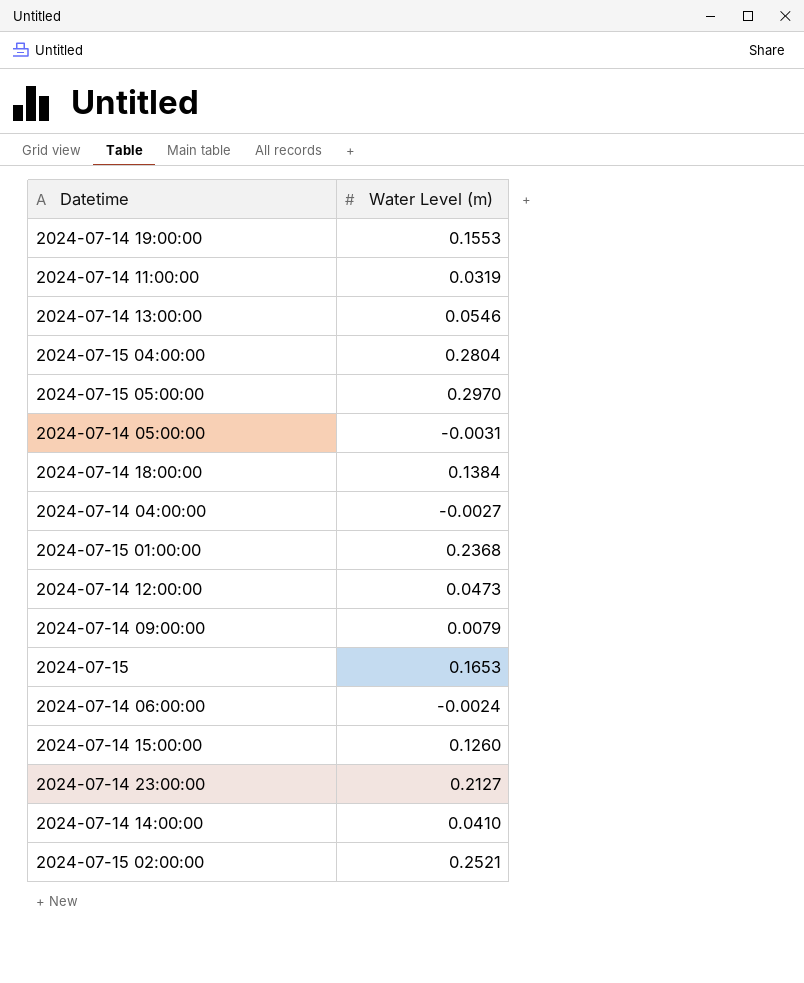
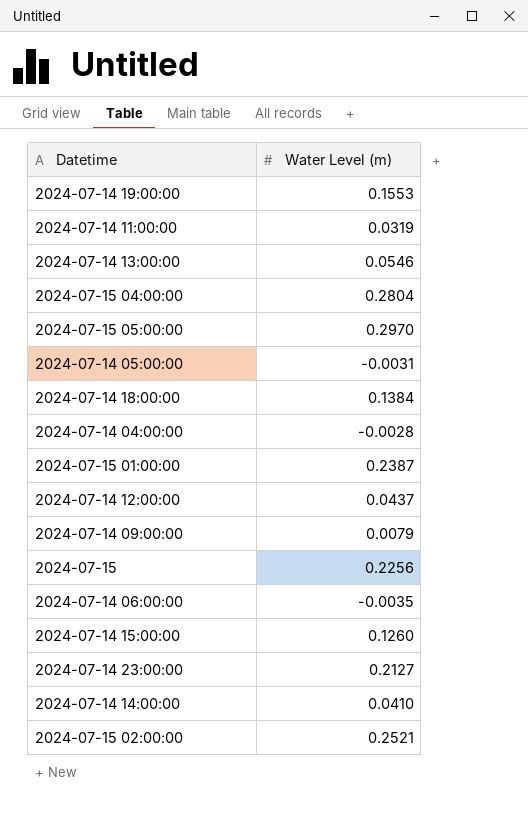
2024-07-14 04:00:00 | Water Level (m): -0.0027 -> -0.0028
2024-07-15 01:00:00 | Water Level (m): 0.2368 -> 0.2387
2024-07-14 12:00:00 | Water Level (m): 0.0473 -> 0.0437
2024-07-15 | Water Level (m): 0.1653 -> 0.2256
2024-07-14 06:00:00 | Water Level (m): -0.0024 -> -0.0035

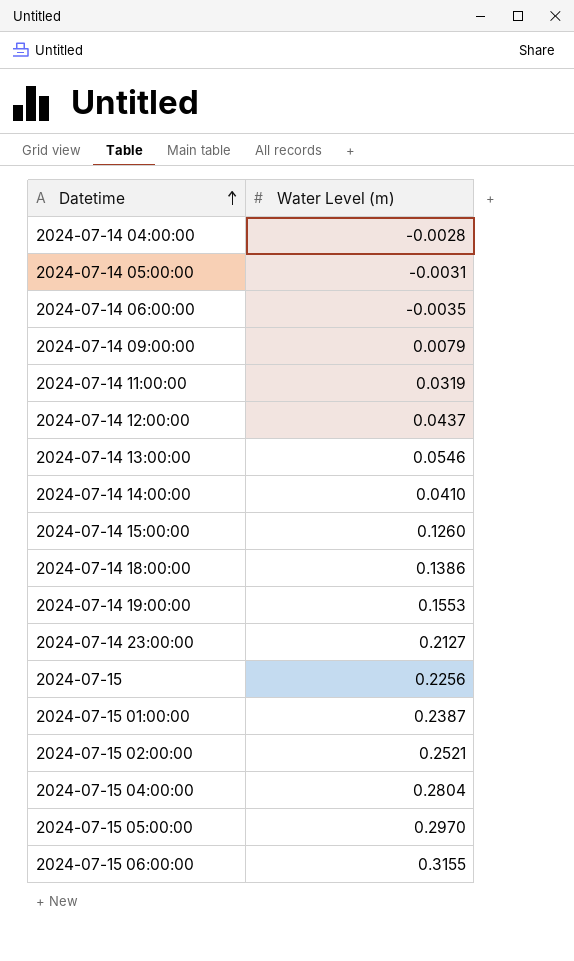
row order: none -> Datetime ascending
2024-07-14 18:00:00 | Water Level (m): 0.1384 -> 0.1386
row 2024-07-15 06:00:00: none -> 0.3155

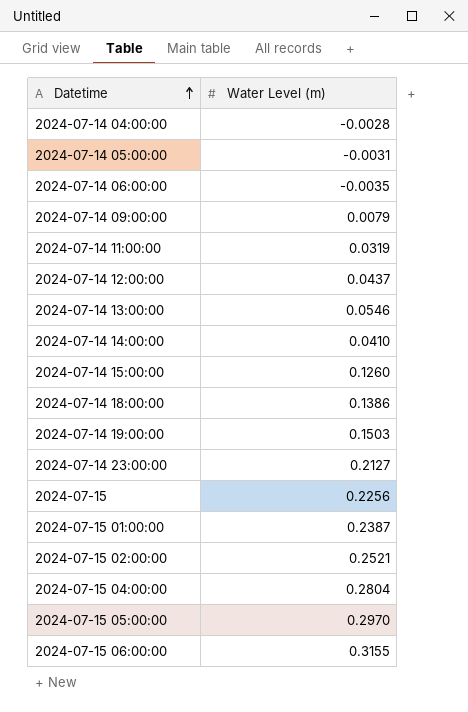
2024-07-14 19:00:00 | Water Level (m): 0.1553 -> 0.1503

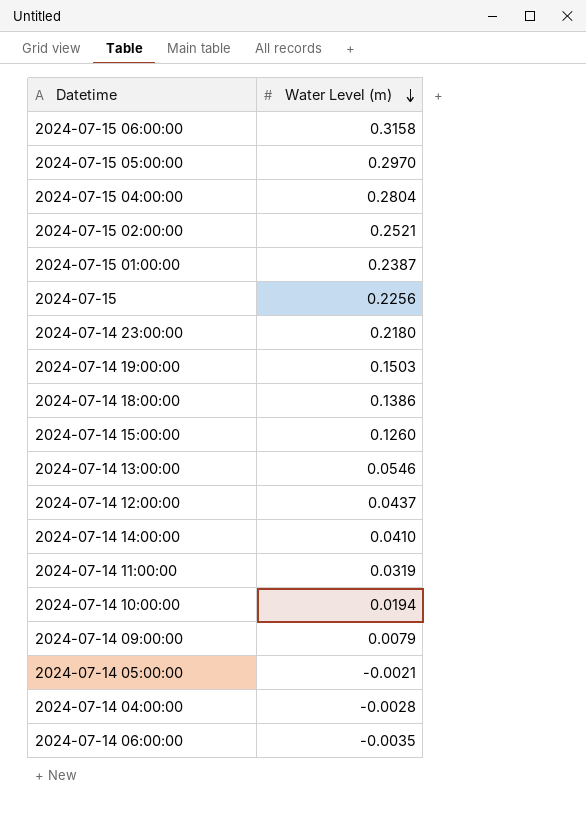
row order: Datetime ascending -> Water Level (m) descending
2024-07-15 06:00:00 | Water Level (m): 0.3155 -> 0.3158
2024-07-14 23:00:00 | Water Level (m): 0.2127 -> 0.2180
row 2024-07-14 10:00:00: none -> 0.0194
2024-07-14 05:00:00 | Water Level (m): -0.0031 -> -0.0021

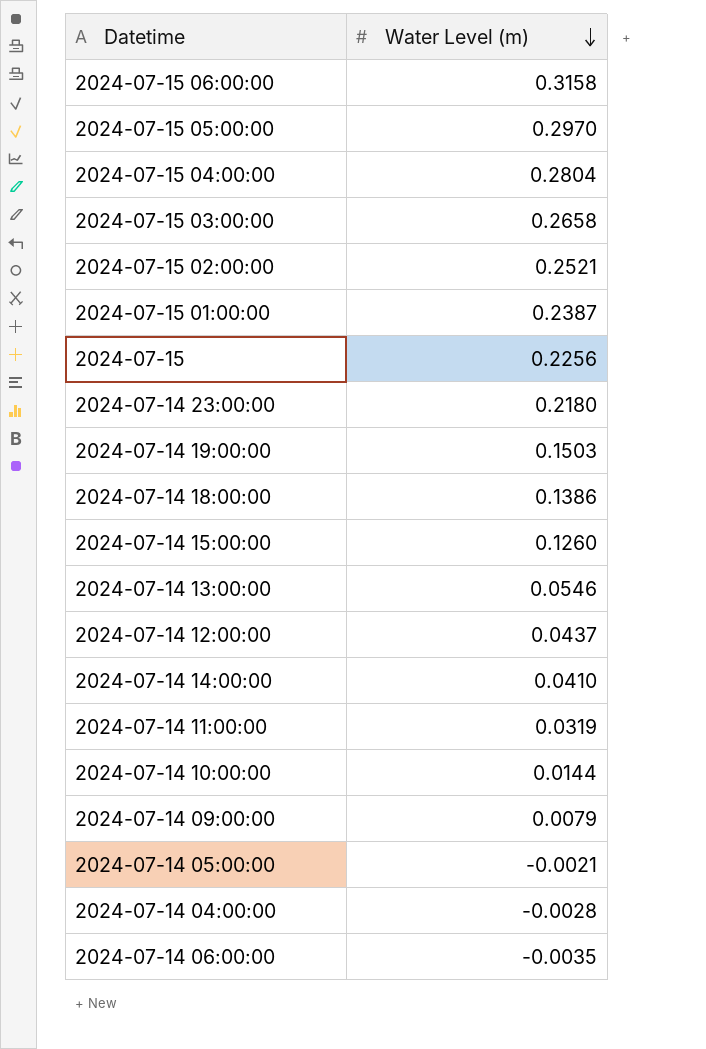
row 2024-07-15 03:00:00: none -> 0.2658
2024-07-14 10:00:00 | Water Level (m): 0.0194 -> 0.0144

